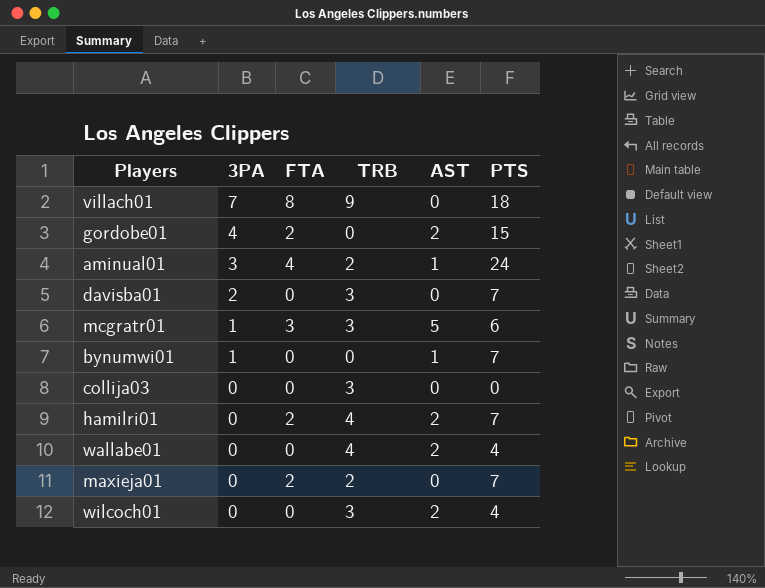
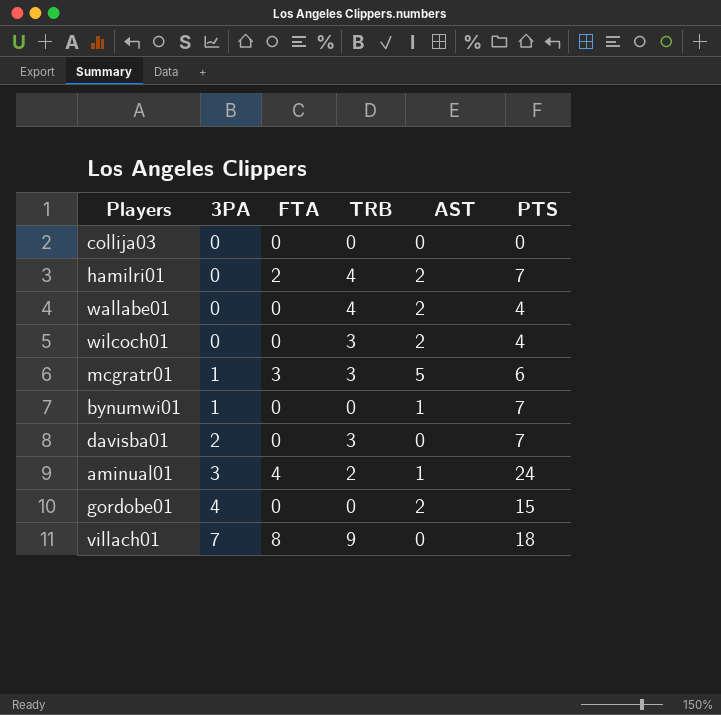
row order: 3PA descending -> 3PA ascending
row maxieja01: 0 | 2 | 2 | 0 | 7 -> none
collija03 | TRB: 3 -> 0
gordobe01 | FTA: 2 -> 0

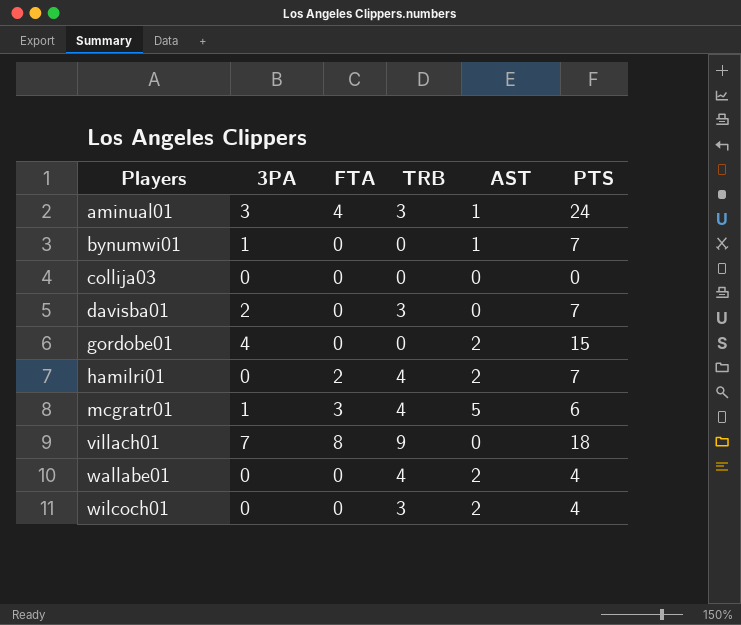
row order: 3PA ascending -> Players ascending
aminual01 | TRB: 2 -> 3
mcgratr01 | TRB: 3 -> 4

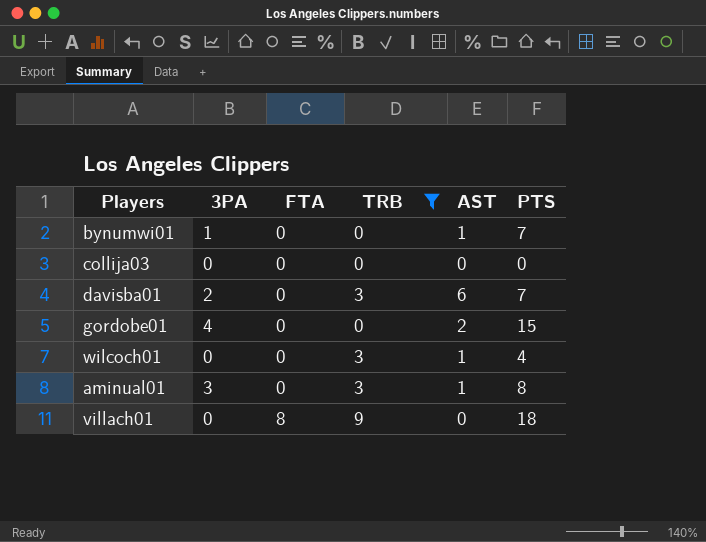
filter: none -> TRB != 4
row order: Players ascending -> FTA ascending
davisba01 | AST: 0 -> 6
wilcoch01 | AST: 2 -> 1
aminual01 | FTA: 4 -> 0
aminual01 | PTS: 24 -> 8
villach01 | 3PA: 7 -> 0

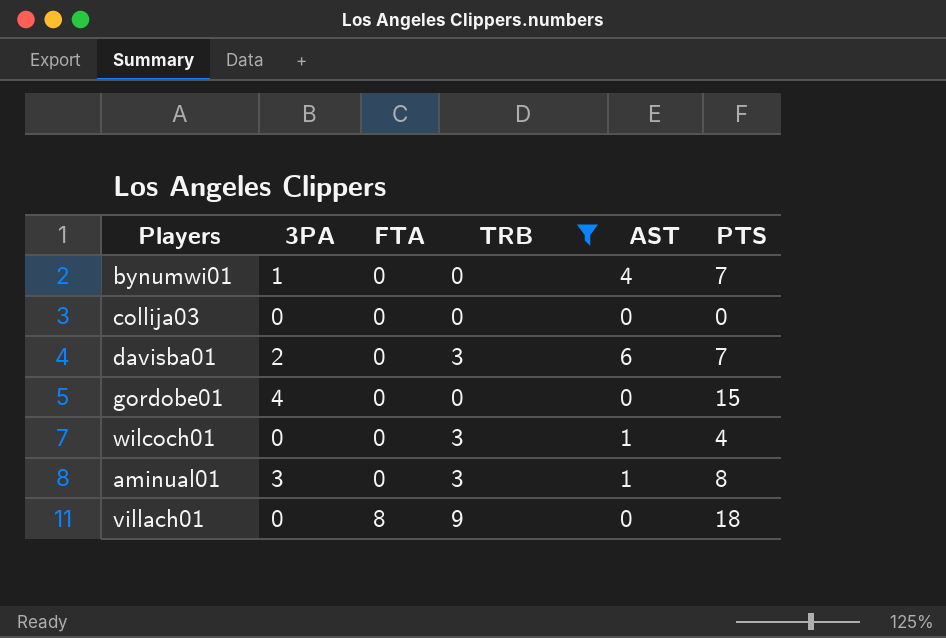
bynumwi01 | AST: 1 -> 4
gordobe01 | AST: 2 -> 0

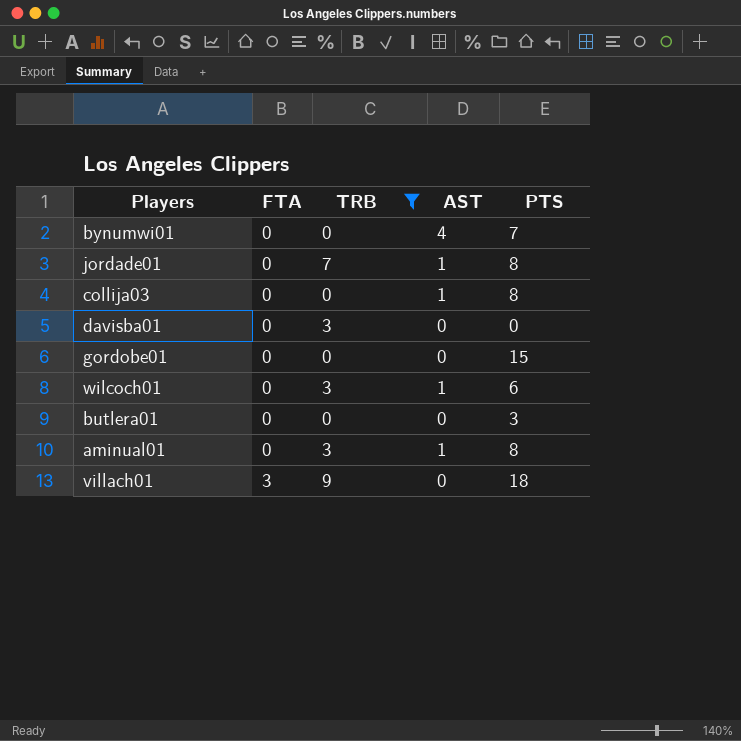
column 3PA | position: 2 -> none
row jordade01: none -> 0 | 7 | 1 | 8
collija03 | AST: 0 -> 1
collija03 | PTS: 0 -> 8
davisba01 | AST: 6 -> 0
davisba01 | PTS: 7 -> 0
wilcoch01 | PTS: 4 -> 6
row butlera01: none -> 0 | 0 | 0 | 3
villach01 | FTA: 8 -> 3

